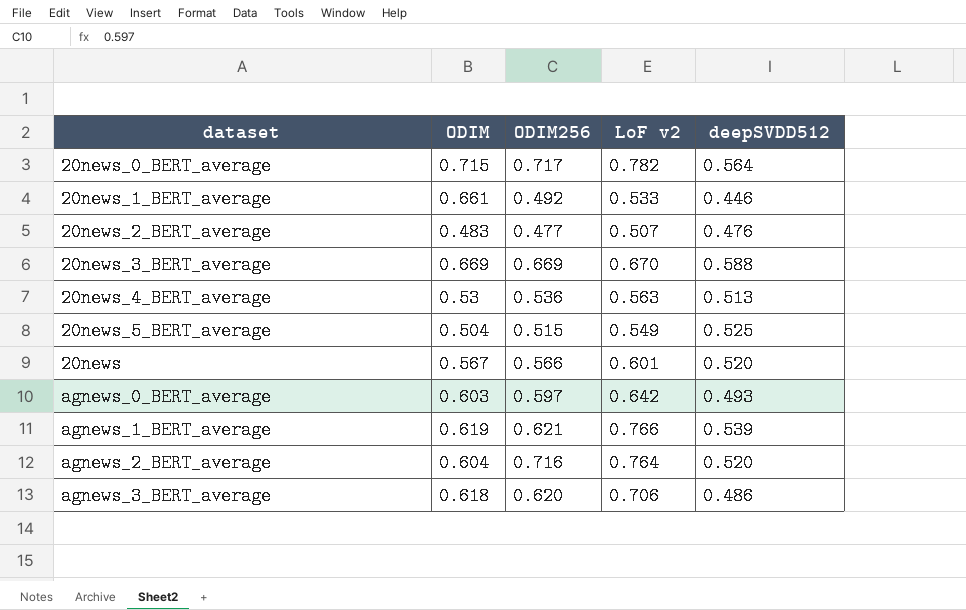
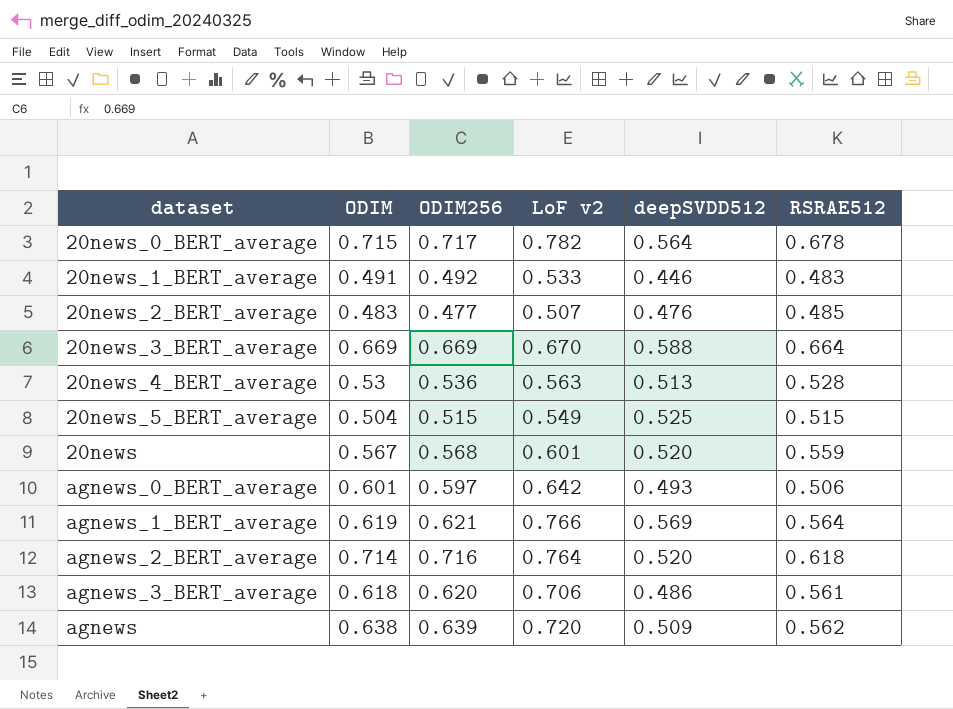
column RSRAE512 | position: none -> 6
20news_1_BERT_average | ODIM: 0.661 -> 0.491
20news | ODIM256: 0.566 -> 0.568
agnews_0_BERT_average | ODIM: 0.603 -> 0.601
agnews_1_BERT_average | deepSVDD512: 0.539 -> 0.569
agnews_2_BERT_average | ODIM: 0.604 -> 0.714
row agnews: none -> 0.638 | 0.639 | 0.720 | 0.509 | 0.562

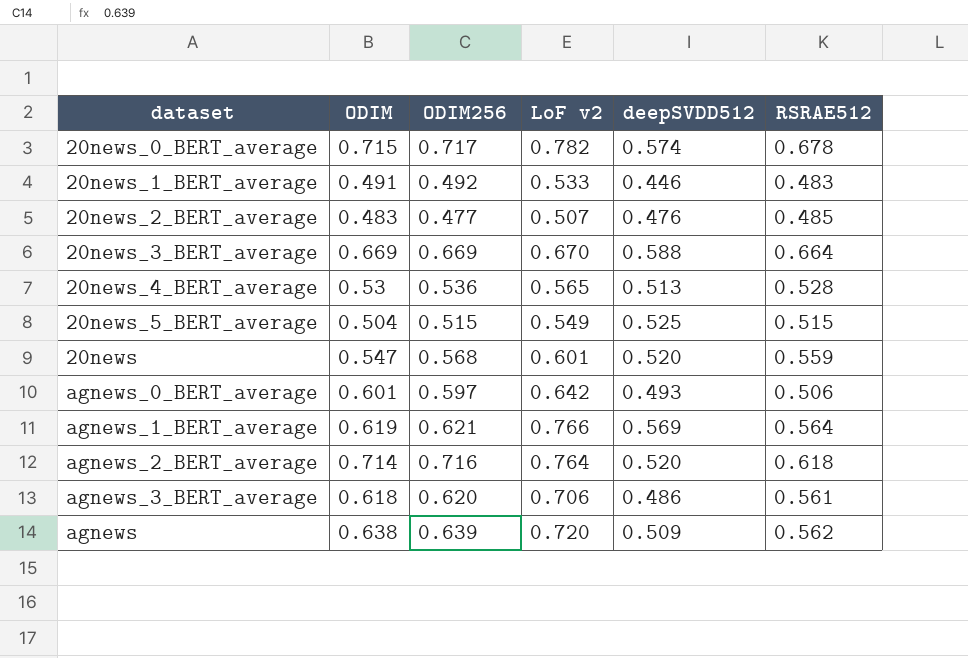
20news_0_BERT_average | deepSVDD512: 0.564 -> 0.574
20news_4_BERT_average | LoF v2: 0.563 -> 0.565
20news | ODIM: 0.567 -> 0.547

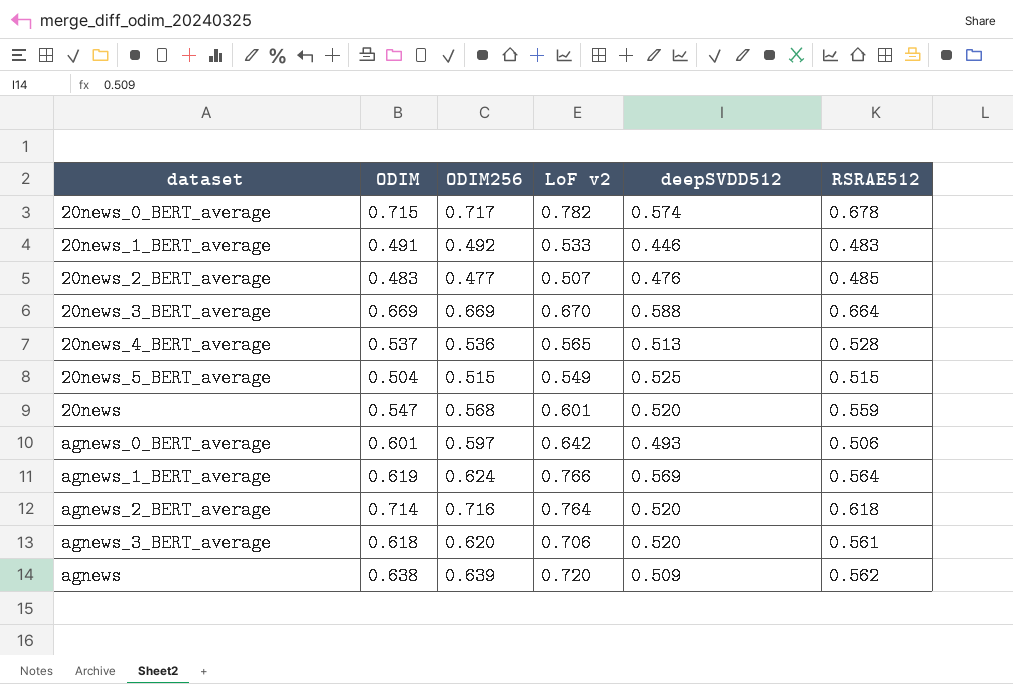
20news_4_BERT_average | ODIM: 0.53 -> 0.537
agnews_1_BERT_average | ODIM256: 0.621 -> 0.624
agnews_3_BERT_average | deepSVDD512: 0.486 -> 0.520

